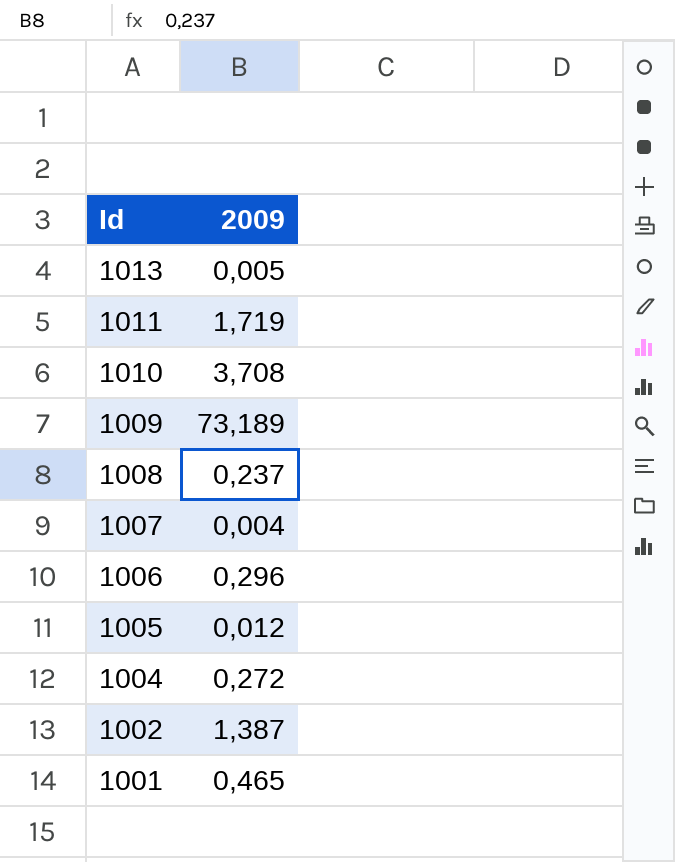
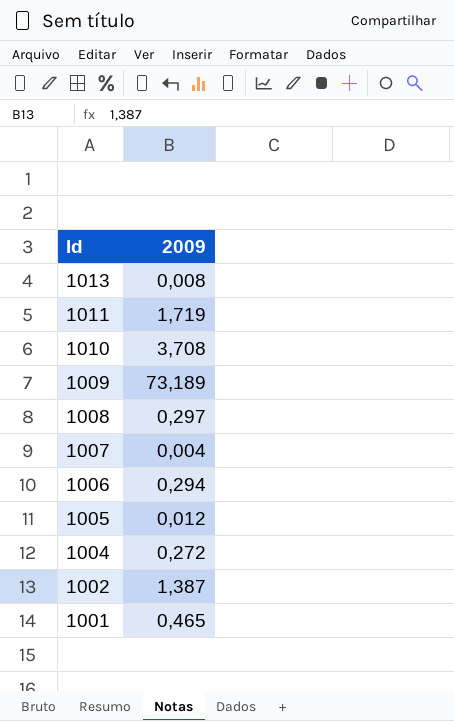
1013 | 2009: 0,005 -> 0,008
1008 | 2009: 0,237 -> 0,297
1006 | 2009: 0,296 -> 0,294

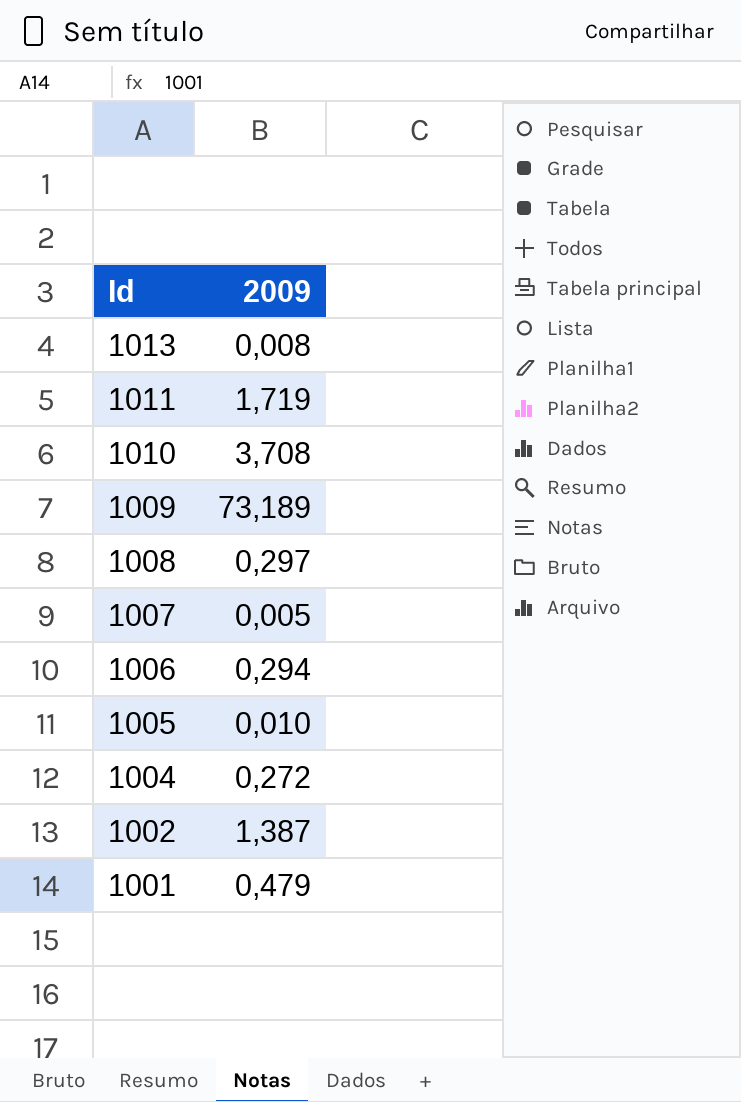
1007 | 2009: 0,004 -> 0,005
1005 | 2009: 0,012 -> 0,010
1001 | 2009: 0,465 -> 0,479

